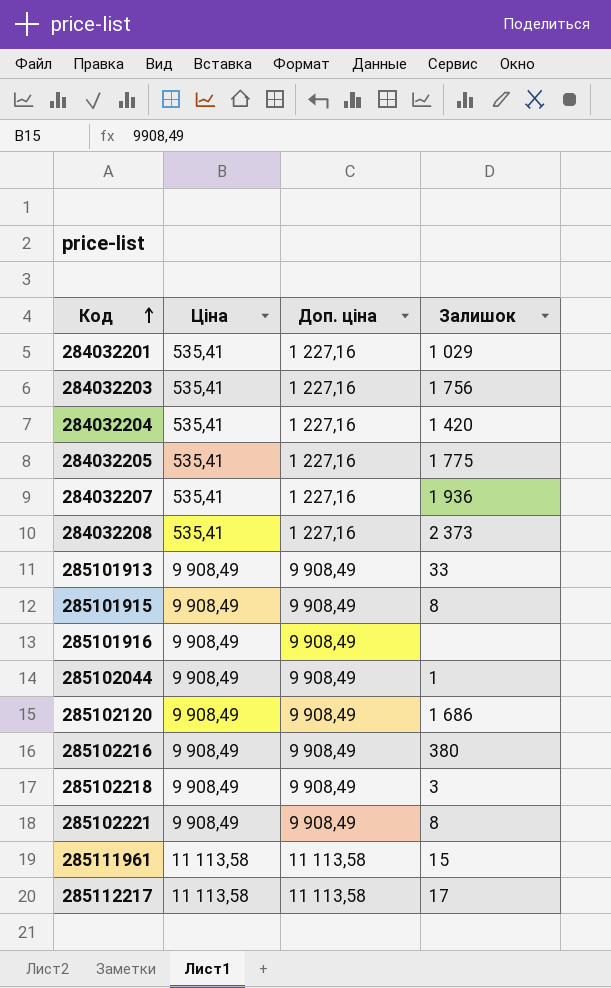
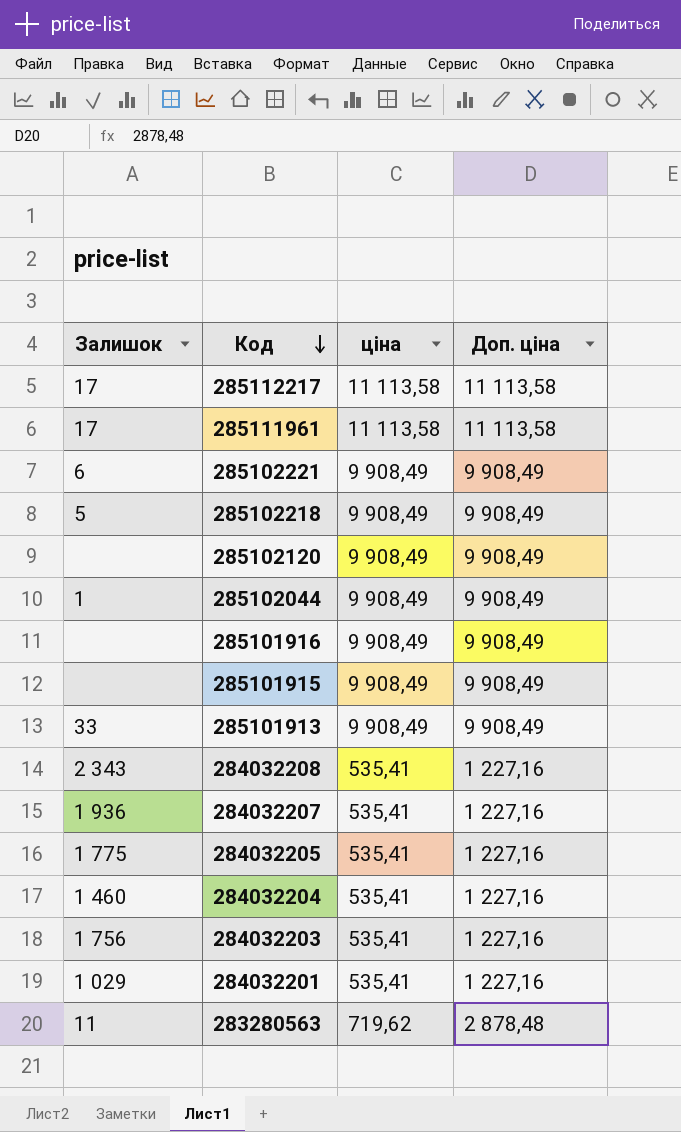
row order: Код ascending -> Код descending
column Залишок | position: 4 -> 1
column name: Ціна -> ціна
row 285102216: 9 908,49 | 9 908,49 | 380 -> none
285111961 | Залишок: 15 -> 17
285102221 | Залишок: 8 -> 6
285102218 | Залишок: 3 -> 5
285102120 | Залишок: 1 686 -> none
285101915 | Залишок: 8 -> none
284032208 | Залишок: 2 373 -> 2 343
284032204 | Залишок: 1 420 -> 1 460
row 283280563: none -> 11 | 719,62 | 2 878,48

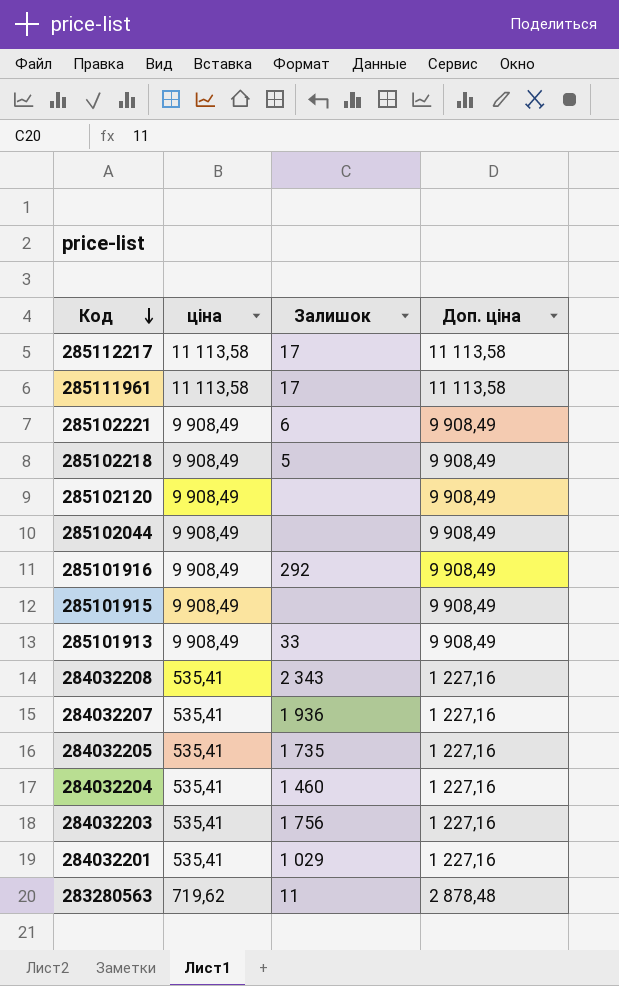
column Залишок | position: 1 -> 3
285102044 | Залишок: 1 -> none
285101916 | Залишок: none -> 292
284032205 | Залишок: 1 775 -> 1 735

